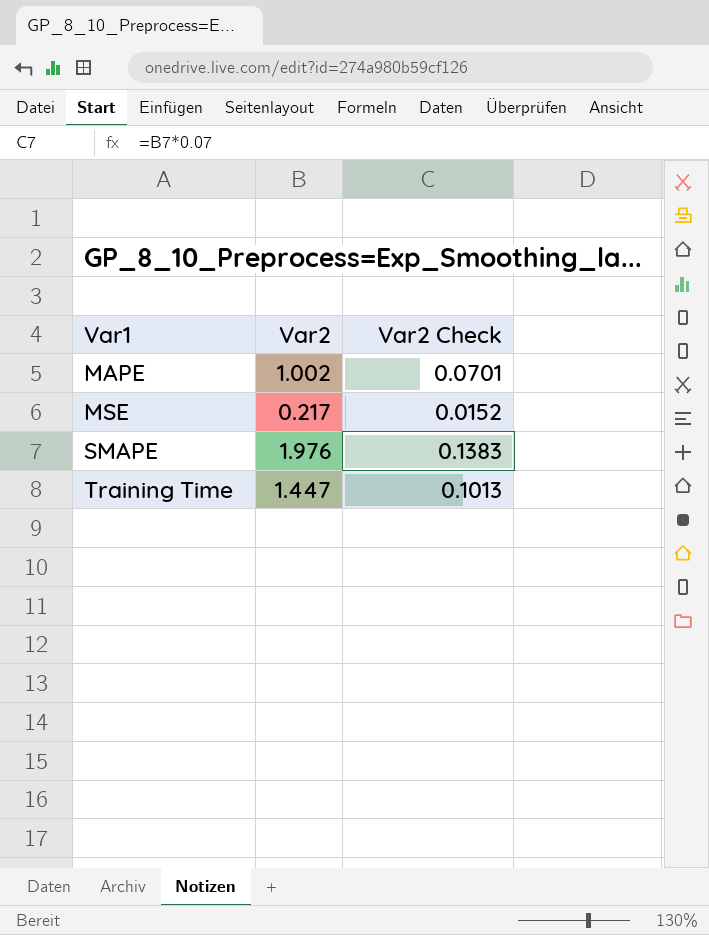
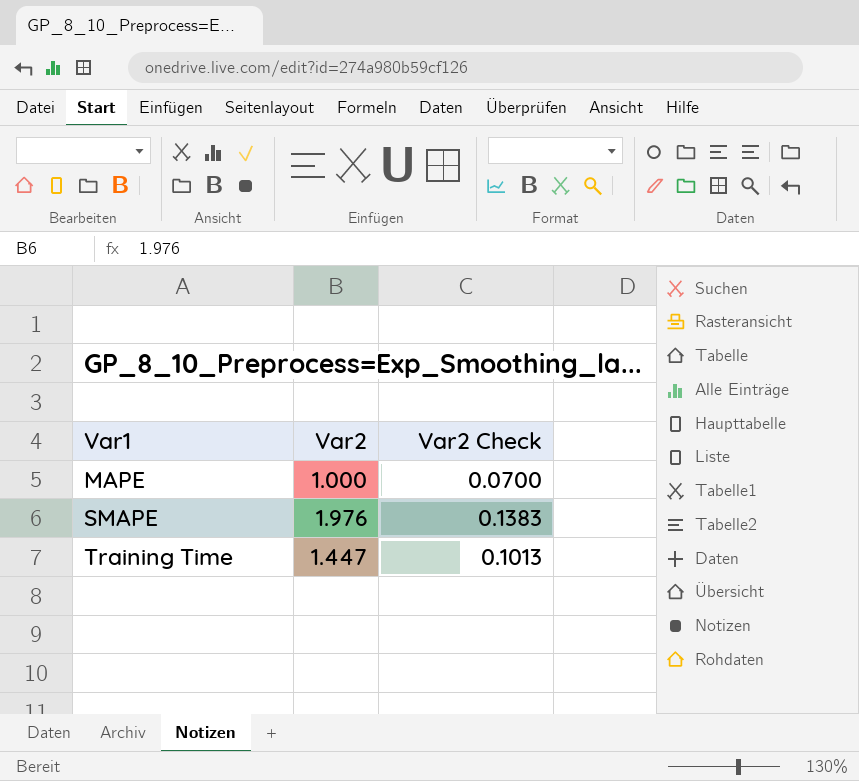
row MSE: 0.217 | 0.0152 -> none
MAPE | Var2: 1.002 -> 1.000
MAPE | Var2 Check: 0.0701 -> 0.0700

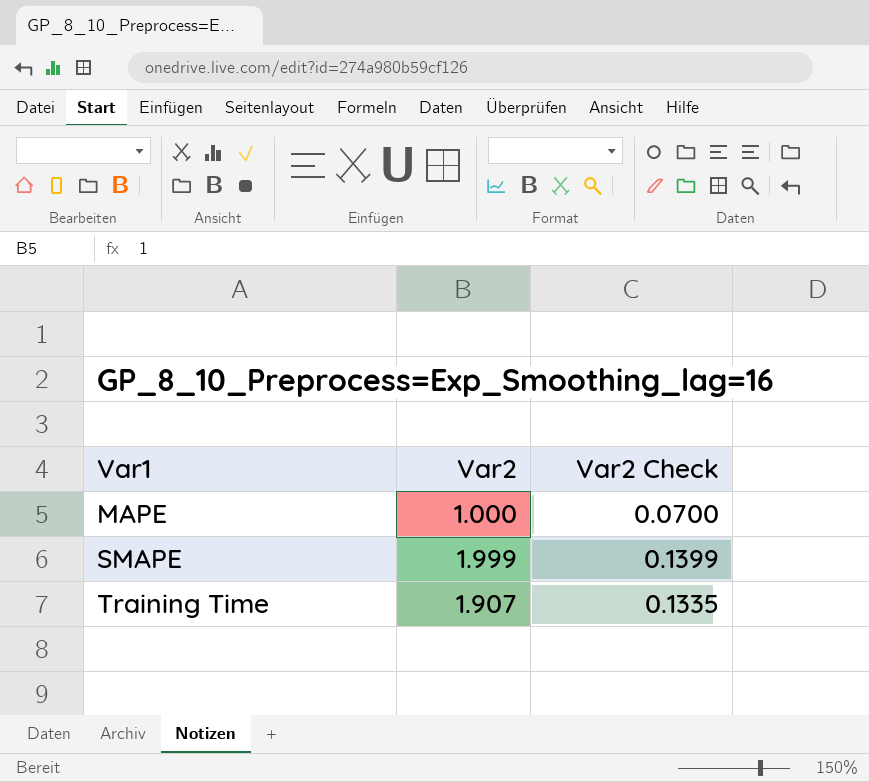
SMAPE | Var2: 1.976 -> 1.999
SMAPE | Var2 Check: 0.1383 -> 0.1399
Training Time | Var2: 1.447 -> 1.907
Training Time | Var2 Check: 0.1013 -> 0.1335

